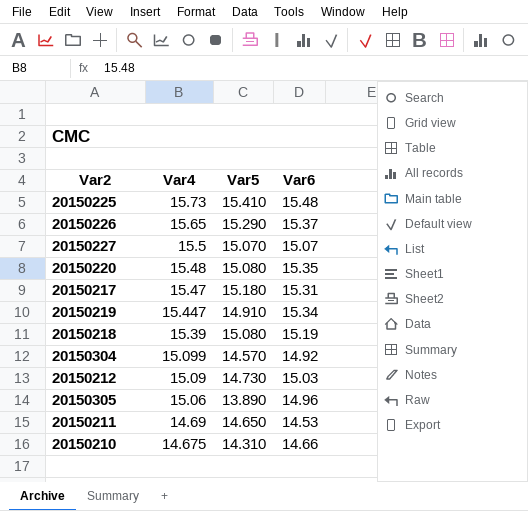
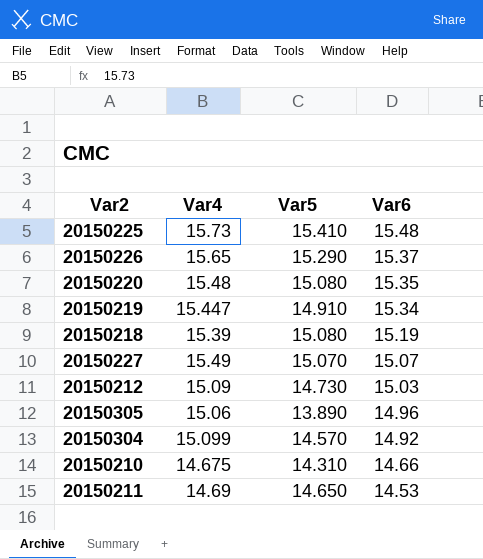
row order: Var4 descending -> Var6 descending
row 20150217: 15.47 | 15.180 | 15.31 -> none
20150227 | Var4: 15.5 -> 15.49

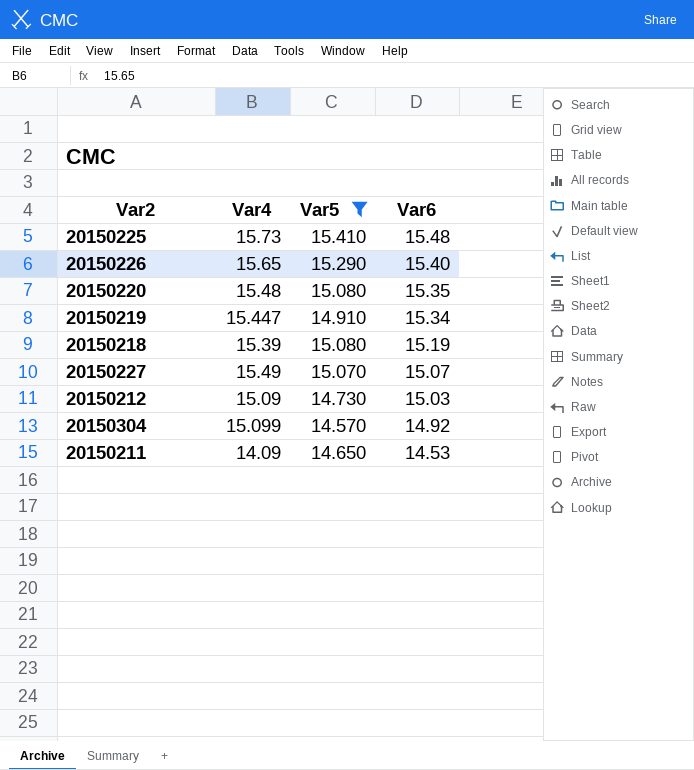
filter: none -> Var5 >= 14.570
20150226 | Var6: 15.37 -> 15.40
20150211 | Var4: 14.69 -> 14.09

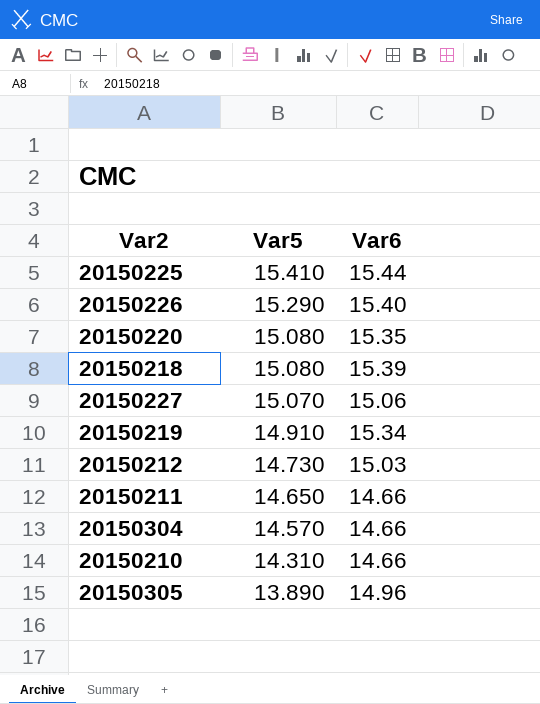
filter: Var5 >= 14.570 -> none
row order: Var6 descending -> Var5 descending
column Var4 | position: 2 -> none
20150225 | Var6: 15.48 -> 15.44
20150218 | Var6: 15.19 -> 15.39
20150227 | Var6: 15.07 -> 15.06
20150211 | Var6: 14.53 -> 14.66
20150304 | Var6: 14.92 -> 14.66

